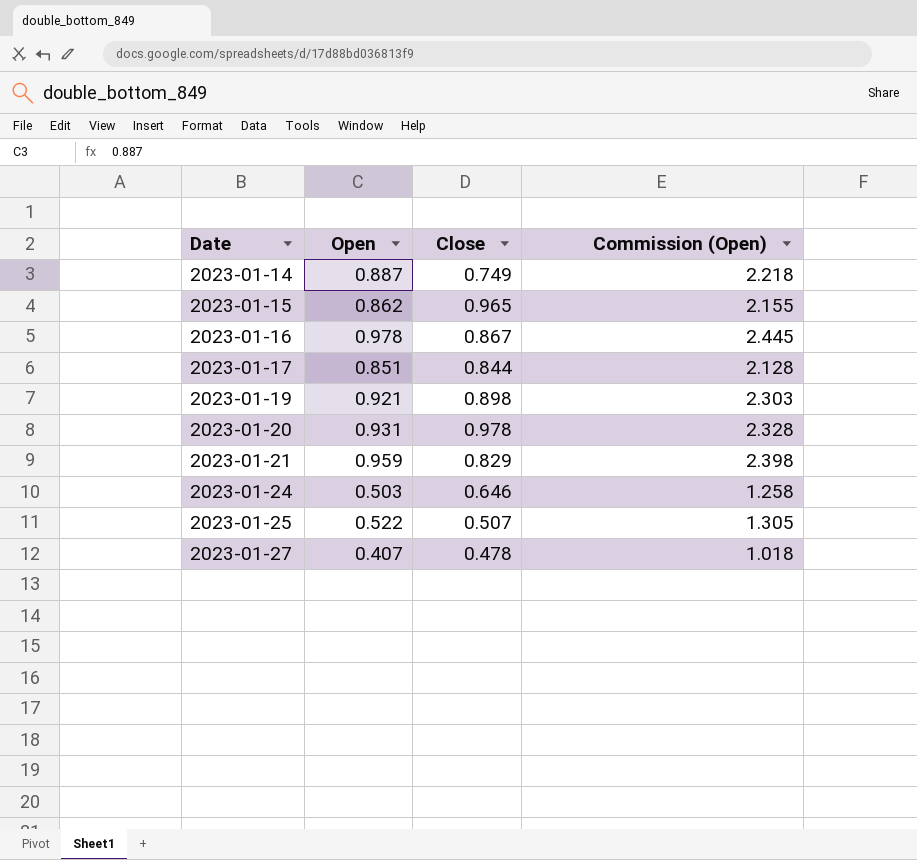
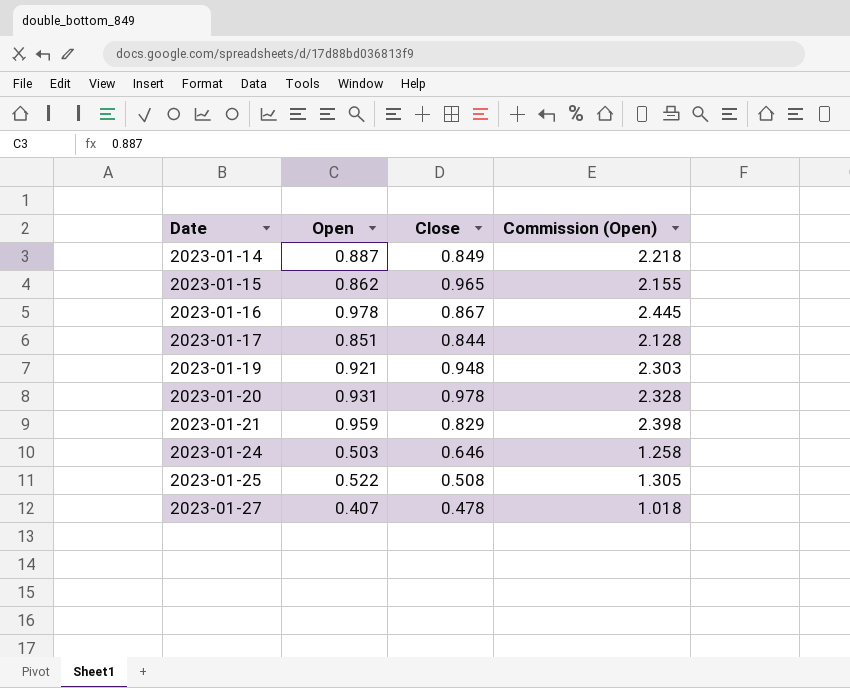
2023-01-14 | Close: 0.749 -> 0.849
2023-01-19 | Close: 0.898 -> 0.948
2023-01-25 | Close: 0.507 -> 0.508

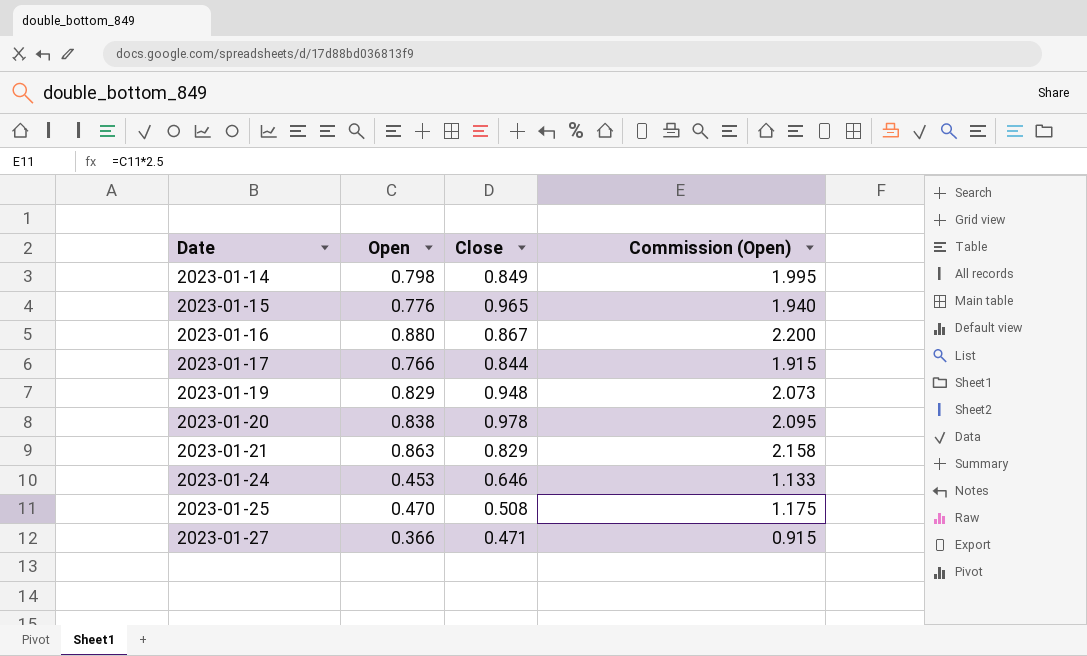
2023-01-14 | Open: 0.887 -> 0.798
2023-01-14 | Commission (Open): 2.218 -> 1.995
2023-01-15 | Open: 0.862 -> 0.776
2023-01-15 | Commission (Open): 2.155 -> 1.940
2023-01-16 | Open: 0.978 -> 0.880
2023-01-16 | Commission (Open): 2.445 -> 2.200
2023-01-17 | Open: 0.851 -> 0.766
2023-01-17 | Commission (Open): 2.128 -> 1.915
2023-01-19 | Open: 0.921 -> 0.829
2023-01-19 | Commission (Open): 2.303 -> 2.073
2023-01-20 | Open: 0.931 -> 0.838
2023-01-20 | Commission (Open): 2.328 -> 2.095
2023-01-21 | Open: 0.959 -> 0.863
2023-01-21 | Commission (Open): 2.398 -> 2.158
2023-01-24 | Open: 0.503 -> 0.453
2023-01-24 | Commission (Open): 1.258 -> 1.133
2023-01-25 | Open: 0.522 -> 0.470
2023-01-25 | Commission (Open): 1.305 -> 1.175
2023-01-27 | Open: 0.407 -> 0.366
2023-01-27 | Close: 0.478 -> 0.471
2023-01-27 | Commission (Open): 1.018 -> 0.915

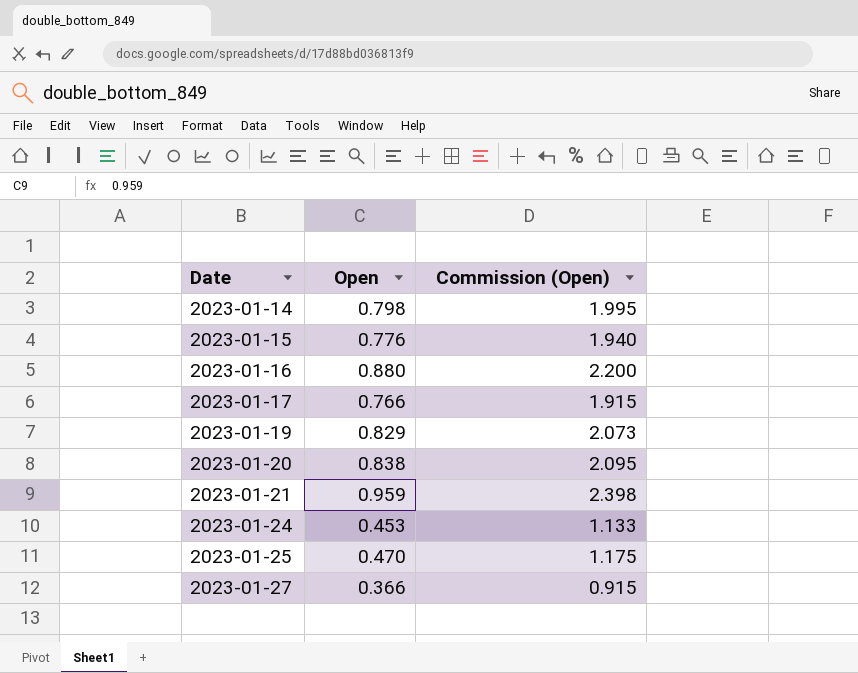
column Close | position: 3 -> none
2023-01-21 | Open: 0.863 -> 0.959
2023-01-21 | Commission (Open): 2.158 -> 2.398

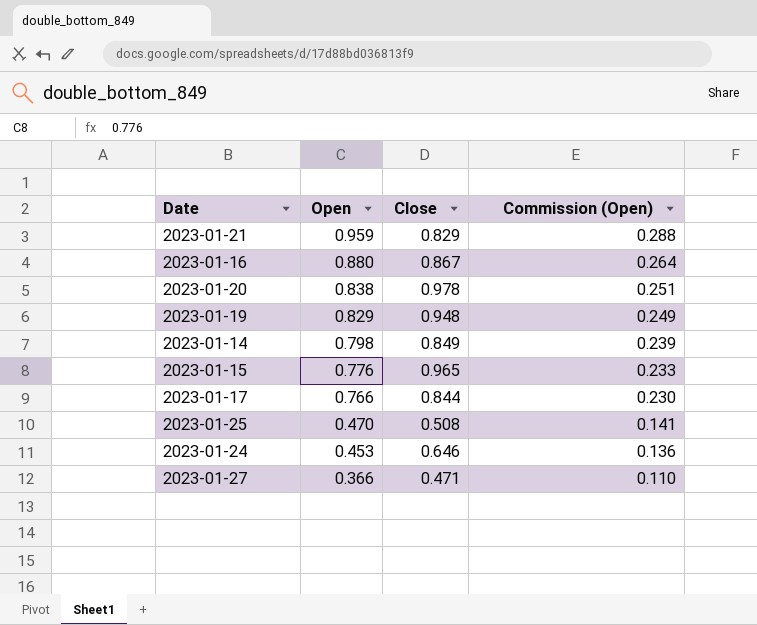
row order: Date ascending -> Open descending
column Close | position: none -> 3
column Commission (Open) | formula: [Open] * 2.5 -> [Open] * 0.3

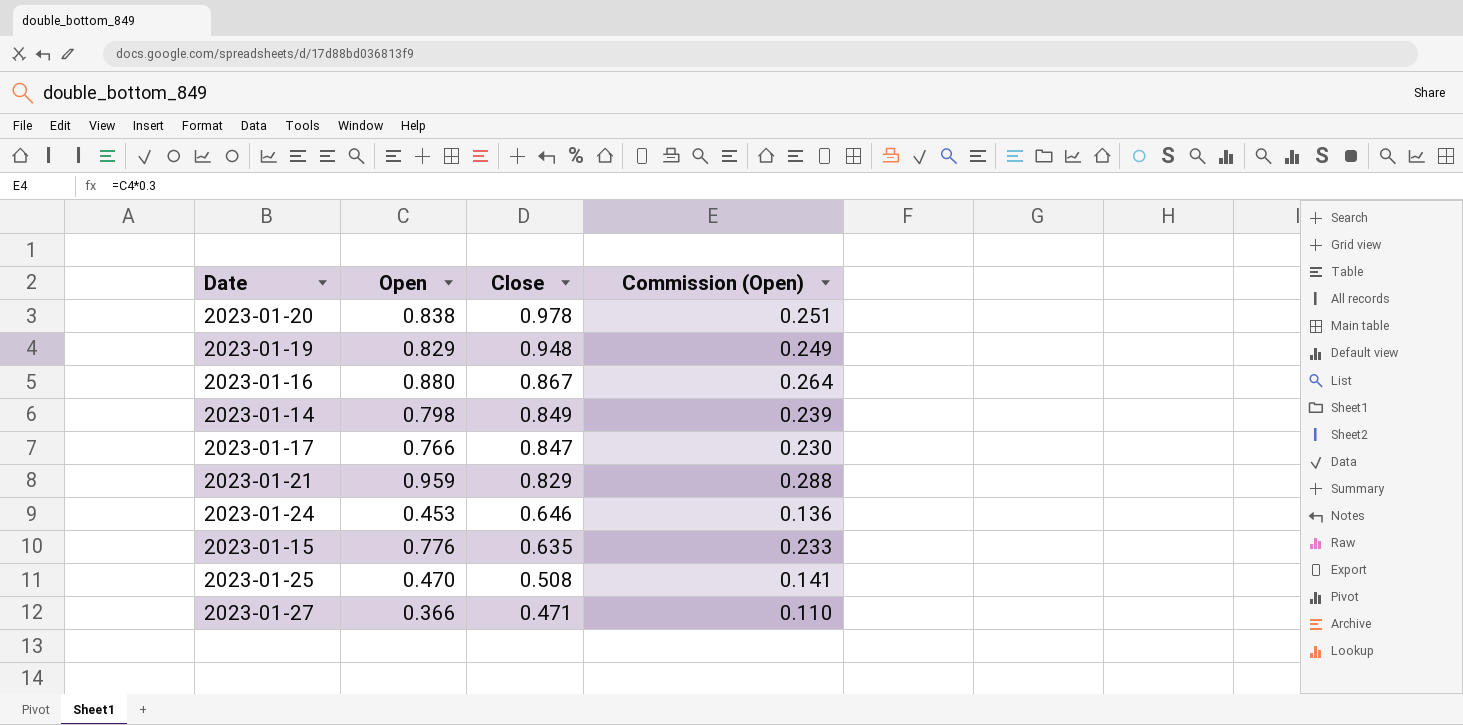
row order: Open descending -> Close descending
2023-01-17 | Close: 0.844 -> 0.847
2023-01-15 | Close: 0.965 -> 0.635

